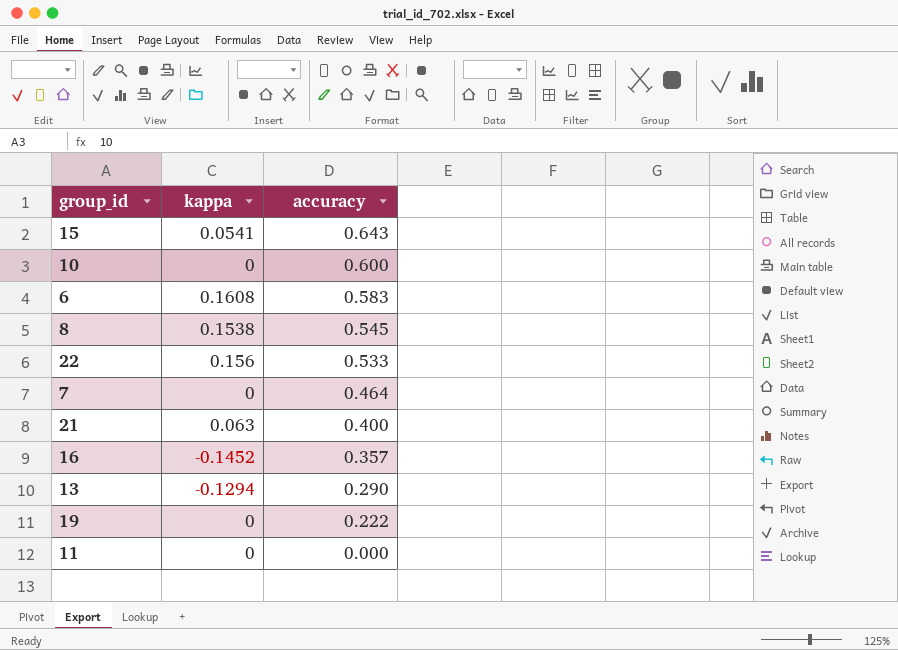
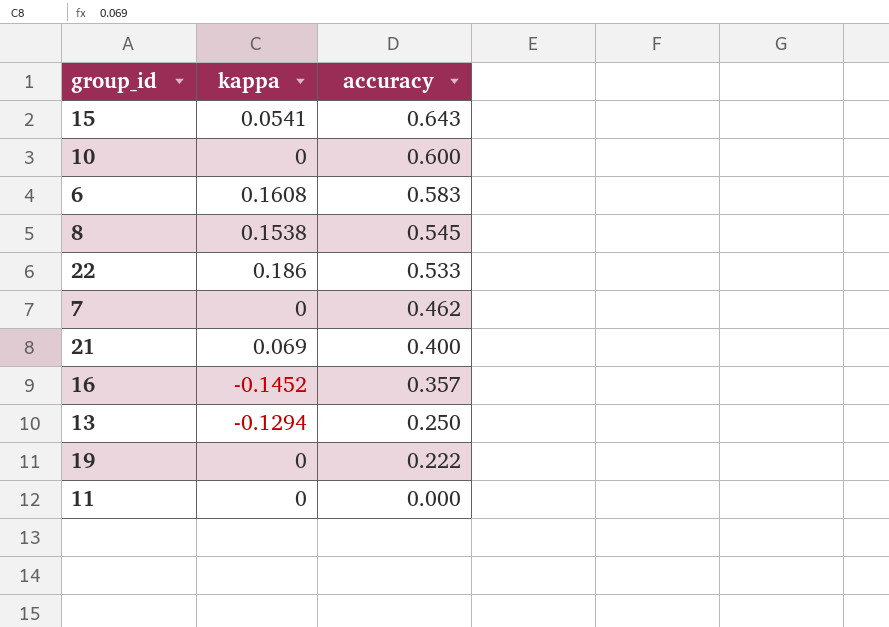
22 | kappa: 0.156 -> 0.186
7 | accuracy: 0.464 -> 0.462
21 | kappa: 0.063 -> 0.069
13 | accuracy: 0.290 -> 0.250

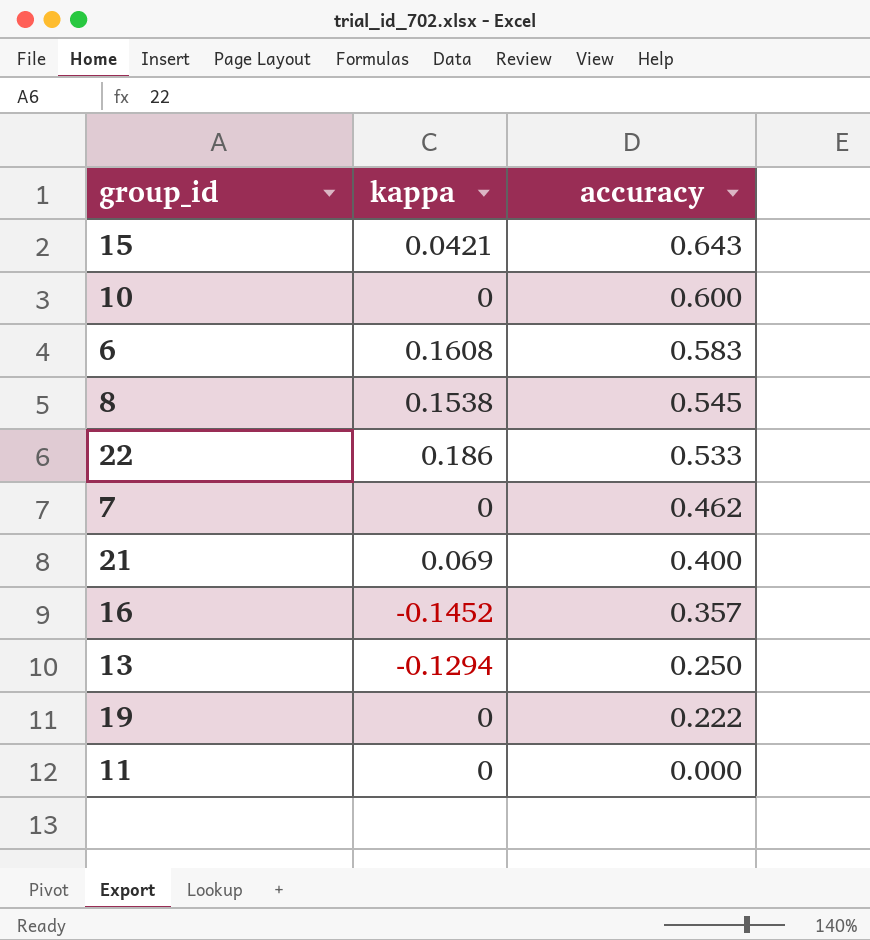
15 | kappa: 0.0541 -> 0.0421

